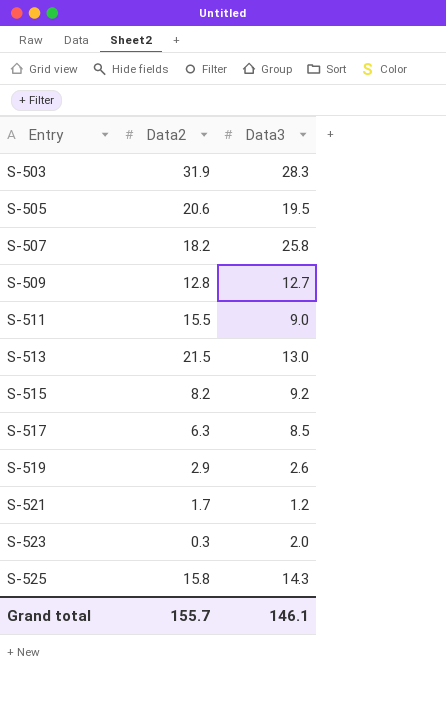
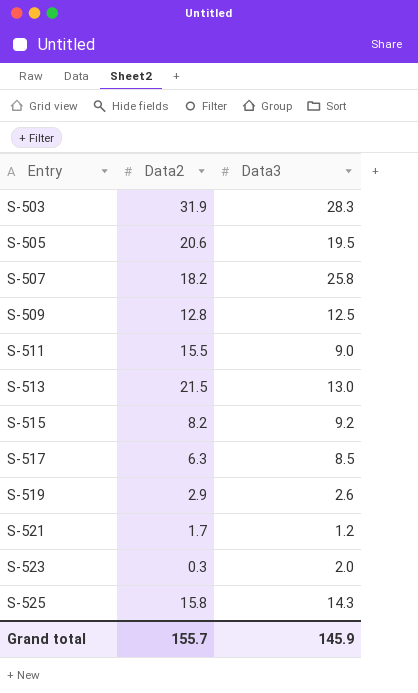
S-509 | Data3: 12.7 -> 12.5
Grand total | Data3: 146.1 -> 145.9

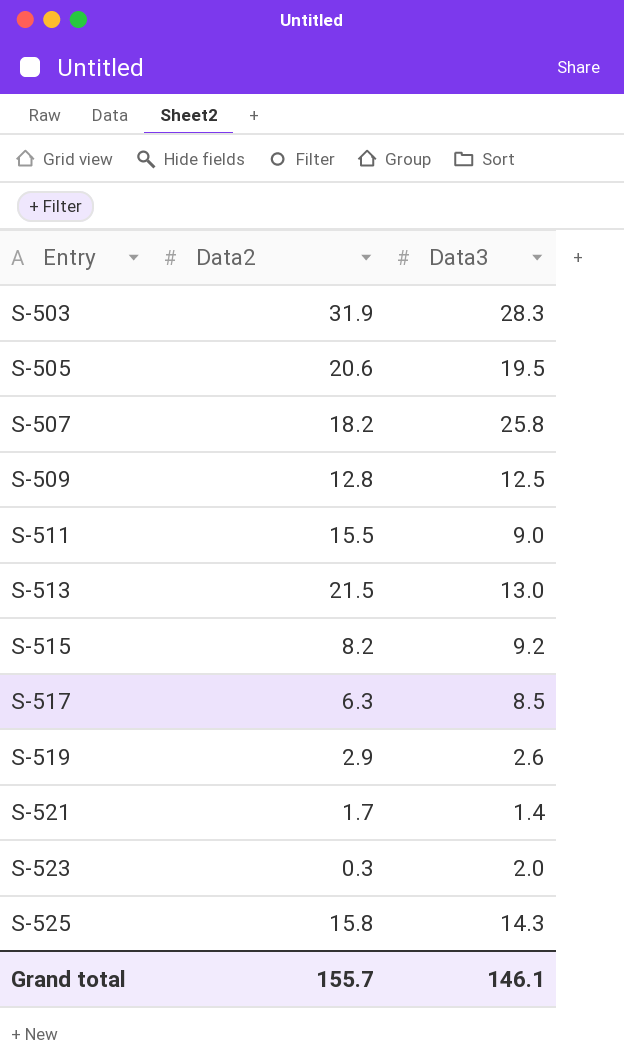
S-521 | Data3: 1.2 -> 1.4
Grand total | Data3: 145.9 -> 146.1

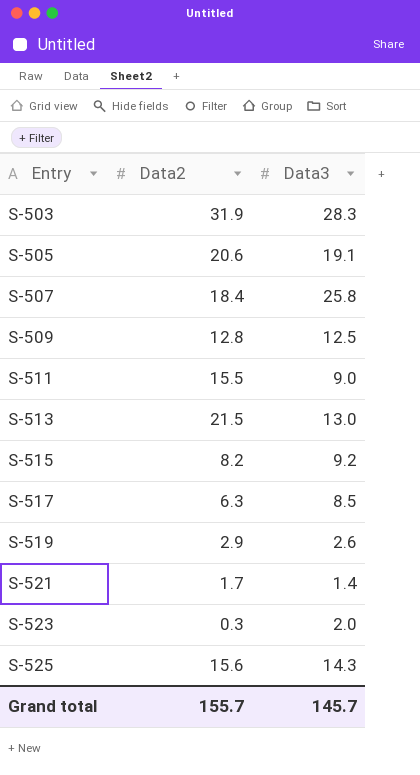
S-505 | Data3: 19.5 -> 19.1
S-507 | Data2: 18.2 -> 18.4
S-525 | Data2: 15.8 -> 15.6
Grand total | Data3: 146.1 -> 145.7

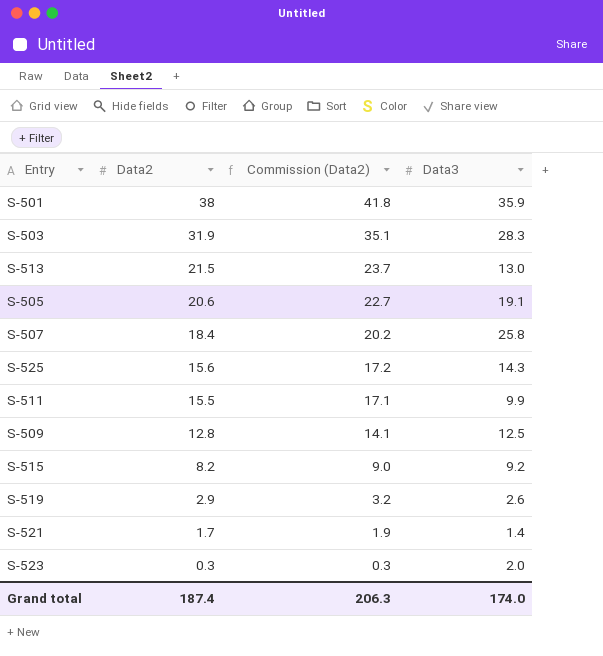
row order: Entry ascending -> Data2 descending
column Commission (Data2) | formula: none -> [Data2] * 1.1
row S-517: 6.3 | 8.5 -> none
row S-501: none -> 38 | 41.8 | 35.9
S-511 | Data3: 9.0 -> 9.9
Grand total | Data2: 155.7 -> 187.4
Grand total | Data3: 145.7 -> 174.0

